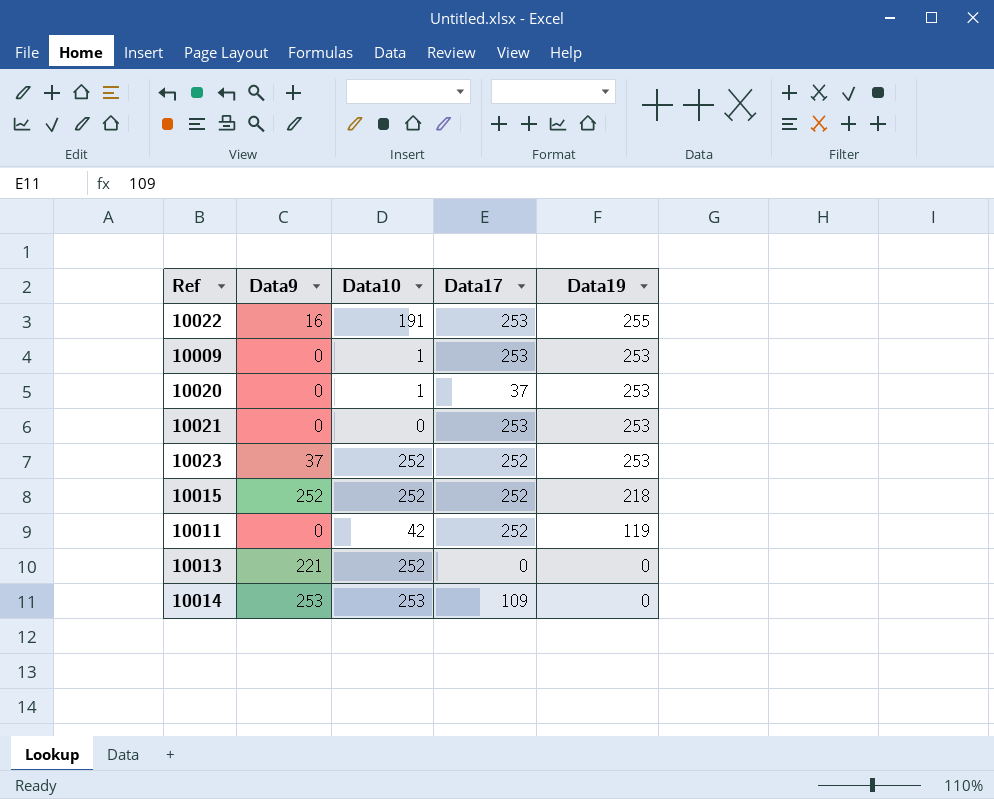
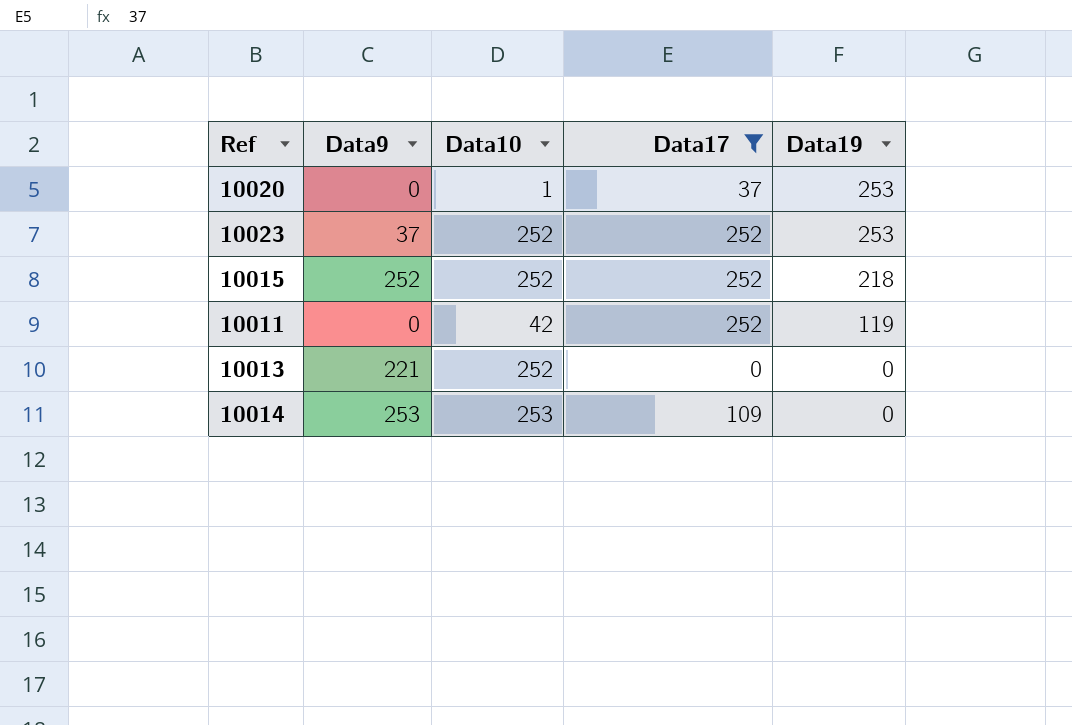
filter: none -> Data17 != 253

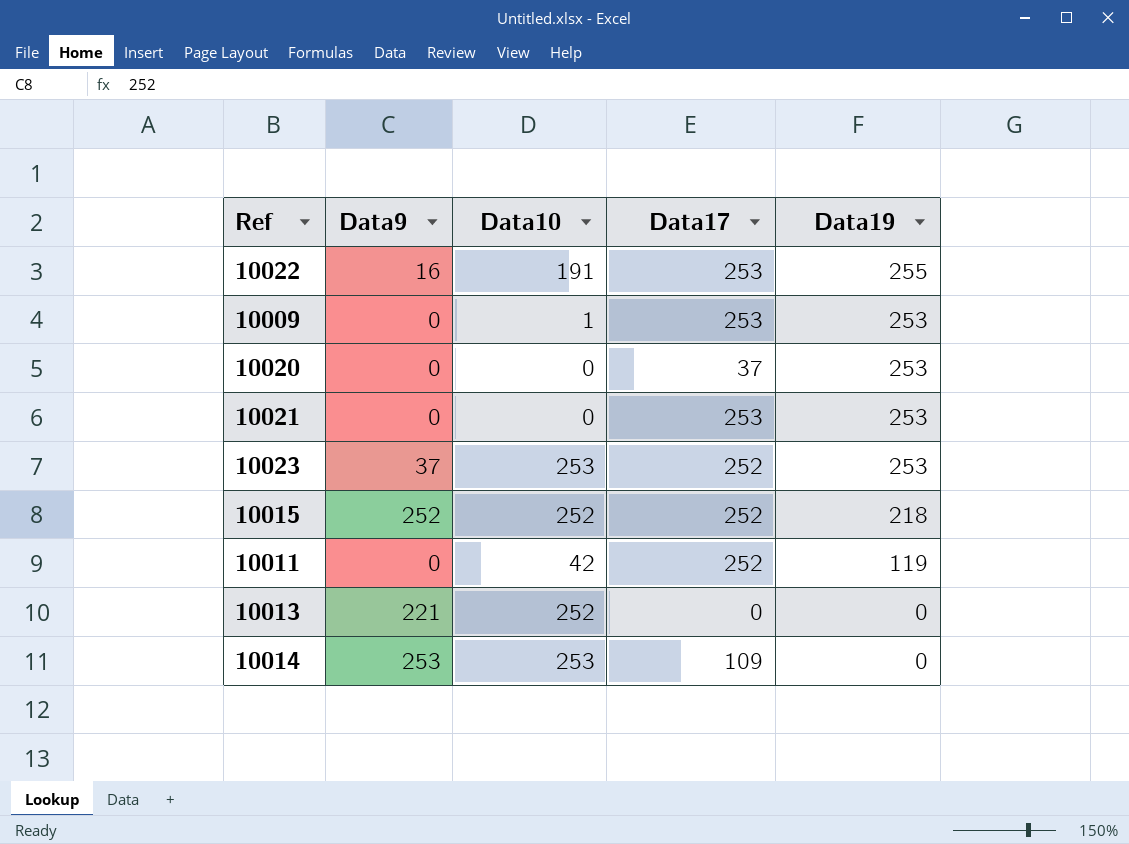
filter: Data17 != 253 -> none
10020 | Data10: 1 -> 0
10023 | Data10: 252 -> 253

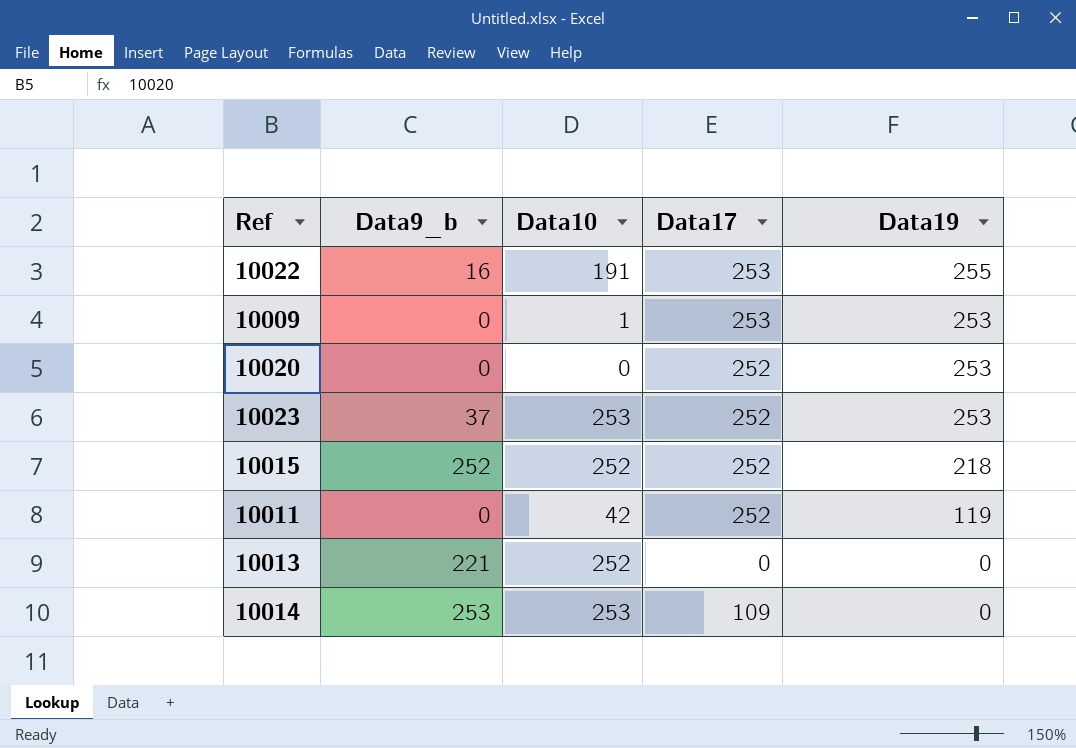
column name: Data9 -> Data9_b
row 10021: 0 | 0 | 253 | 253 -> none
10020 | Data17: 37 -> 252

